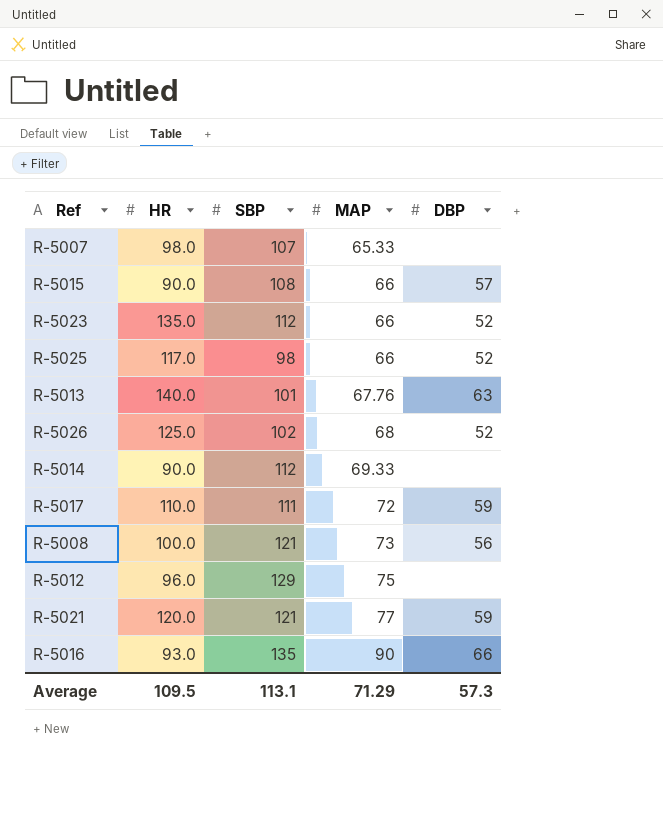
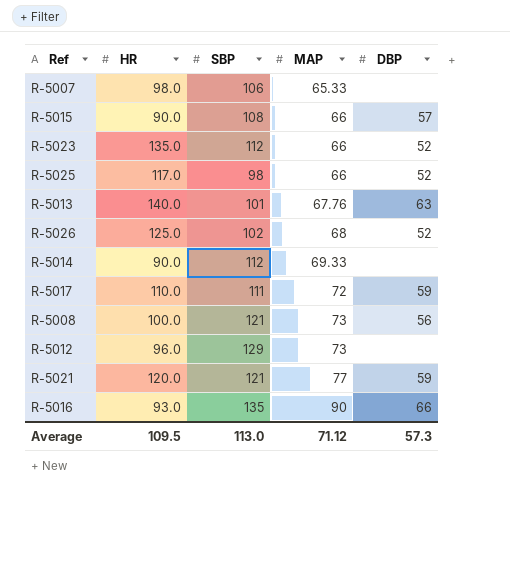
R-5007 | SBP: 107 -> 106
R-5012 | MAP: 75 -> 73
Average | SBP: 113.1 -> 113.0
Average | MAP: 71.29 -> 71.12

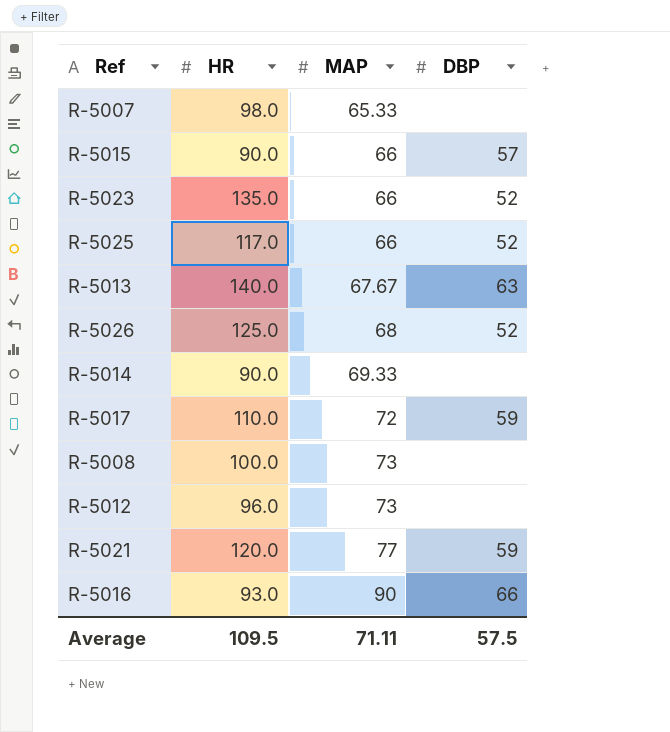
column SBP | position: 3 -> none
R-5013 | MAP: 67.76 -> 67.67
R-5008 | DBP: 56 -> none
Average | MAP: 71.12 -> 71.11
Average | DBP: 57.3 -> 57.5

